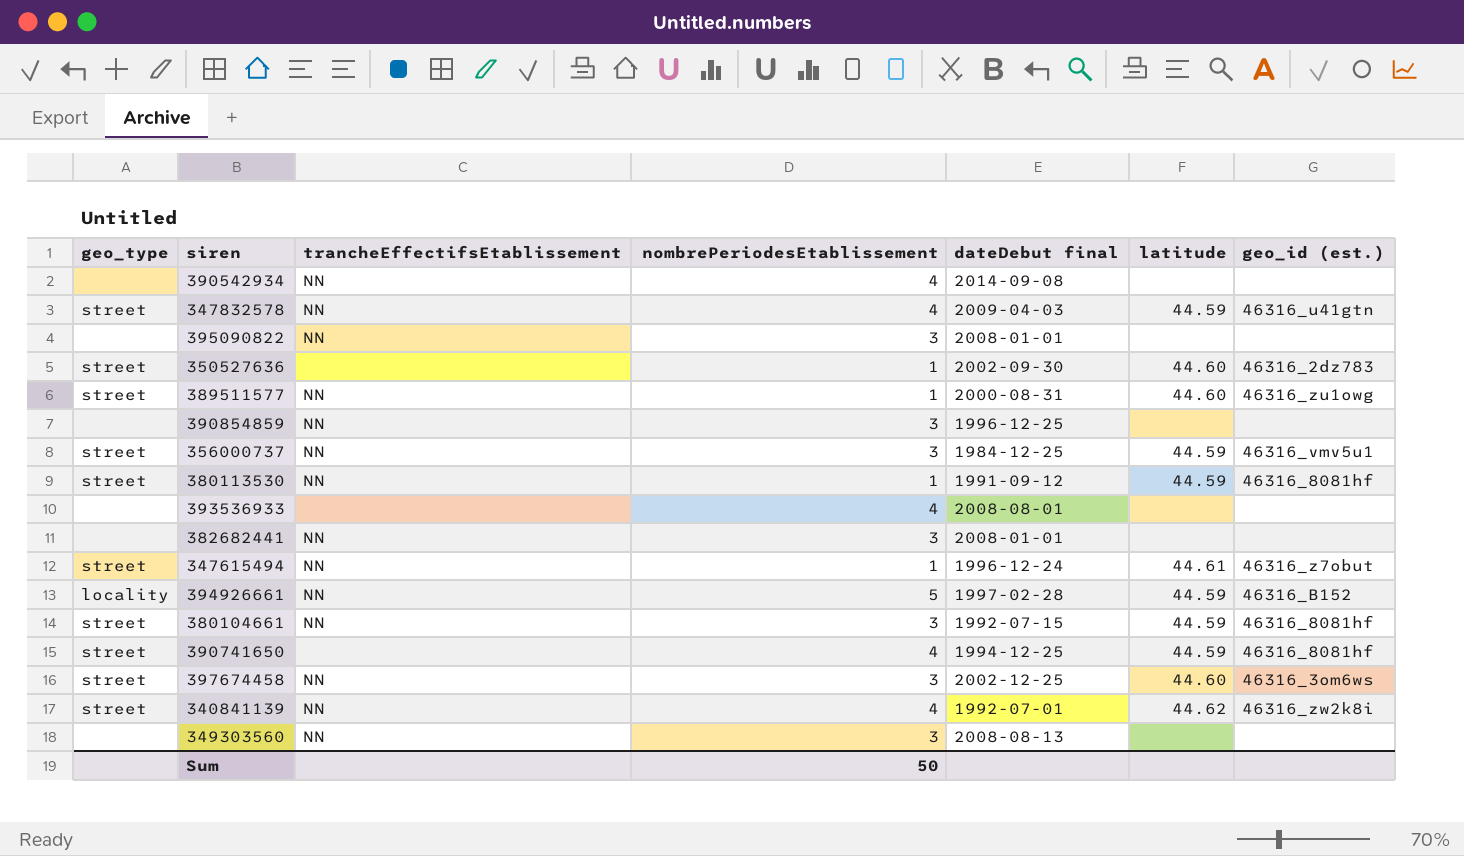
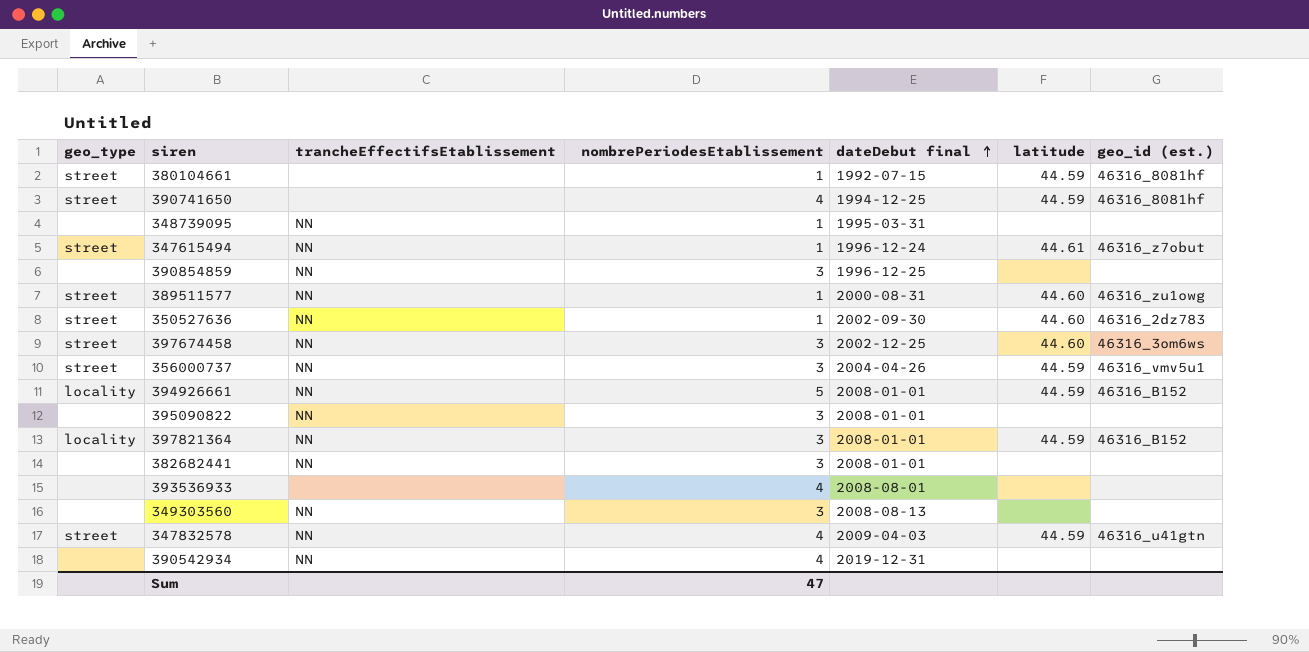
row order: none -> dateDebut final ascending
row 380113530: street | NN | 1 | 1991-09-12 | 44.59 | 46316_8081hf -> none
row 340841139: street | NN | 4 | 1992-07-01 | 44.62 | 46316_zw2k8i -> none
380104661 | trancheEffectifsEtablissement: NN -> none
380104661 | nombrePeriodesEtablissement: 3 -> 1
row 348739095: none -> none | NN | 1 | 1995-03-31 | none | none
350527636 | trancheEffectifsEtablissement: none -> NN
356000737 | dateDebut final: 1984-12-25 -> 2004-04-26
394926661 | dateDebut final: 1997-02-28 -> 2008-01-01
row 397821364: none -> locality | NN | 3 | 2008-01-01 | 44.59 | 46316_B152
390542934 | dateDebut final: 2014-09-08 -> 2019-12-31
Sum | nombrePeriodesEtablissement: 50 -> 47

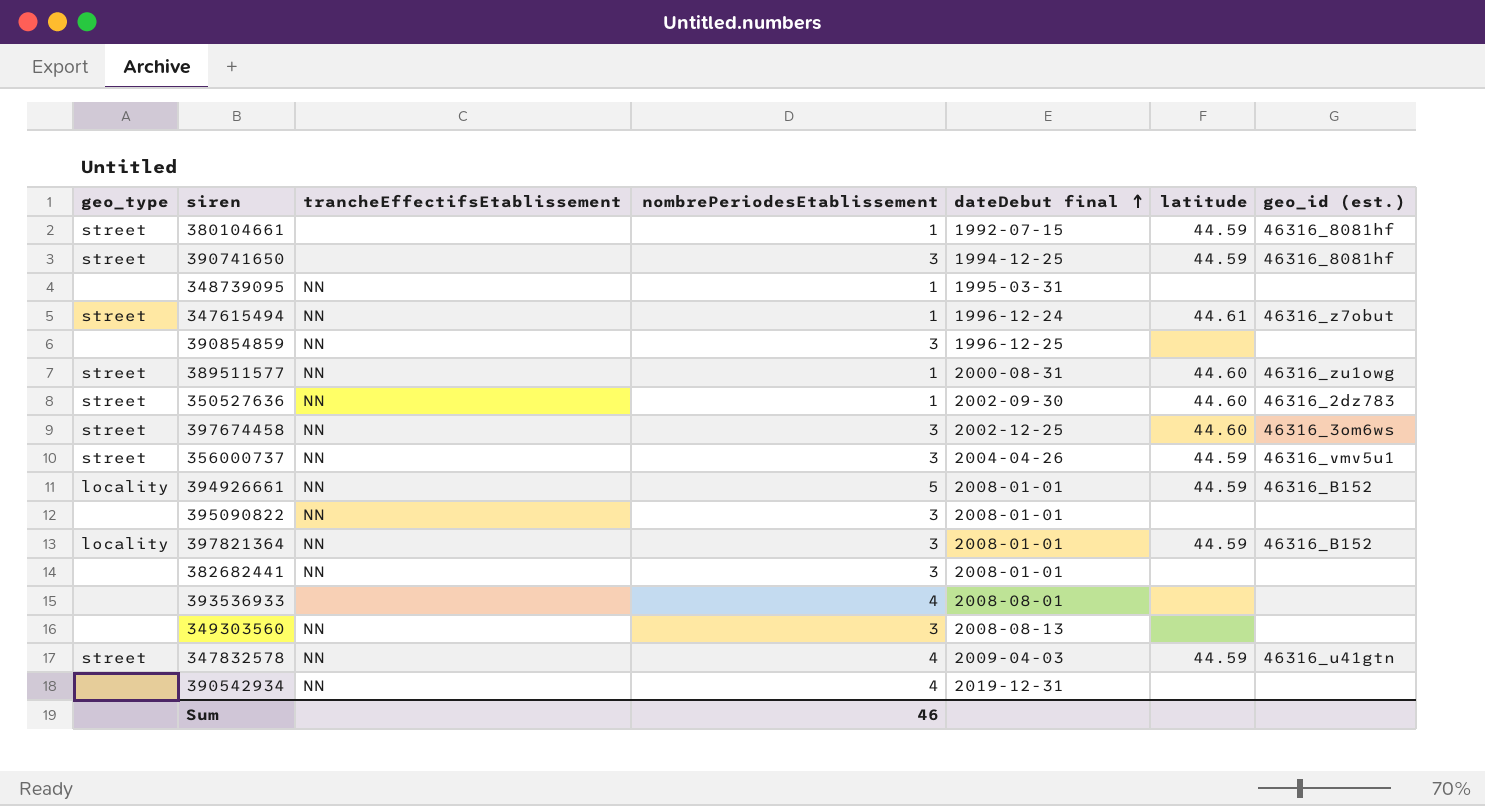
390741650 | nombrePeriodesEtablissement: 4 -> 3
Sum | nombrePeriodesEtablissement: 47 -> 46

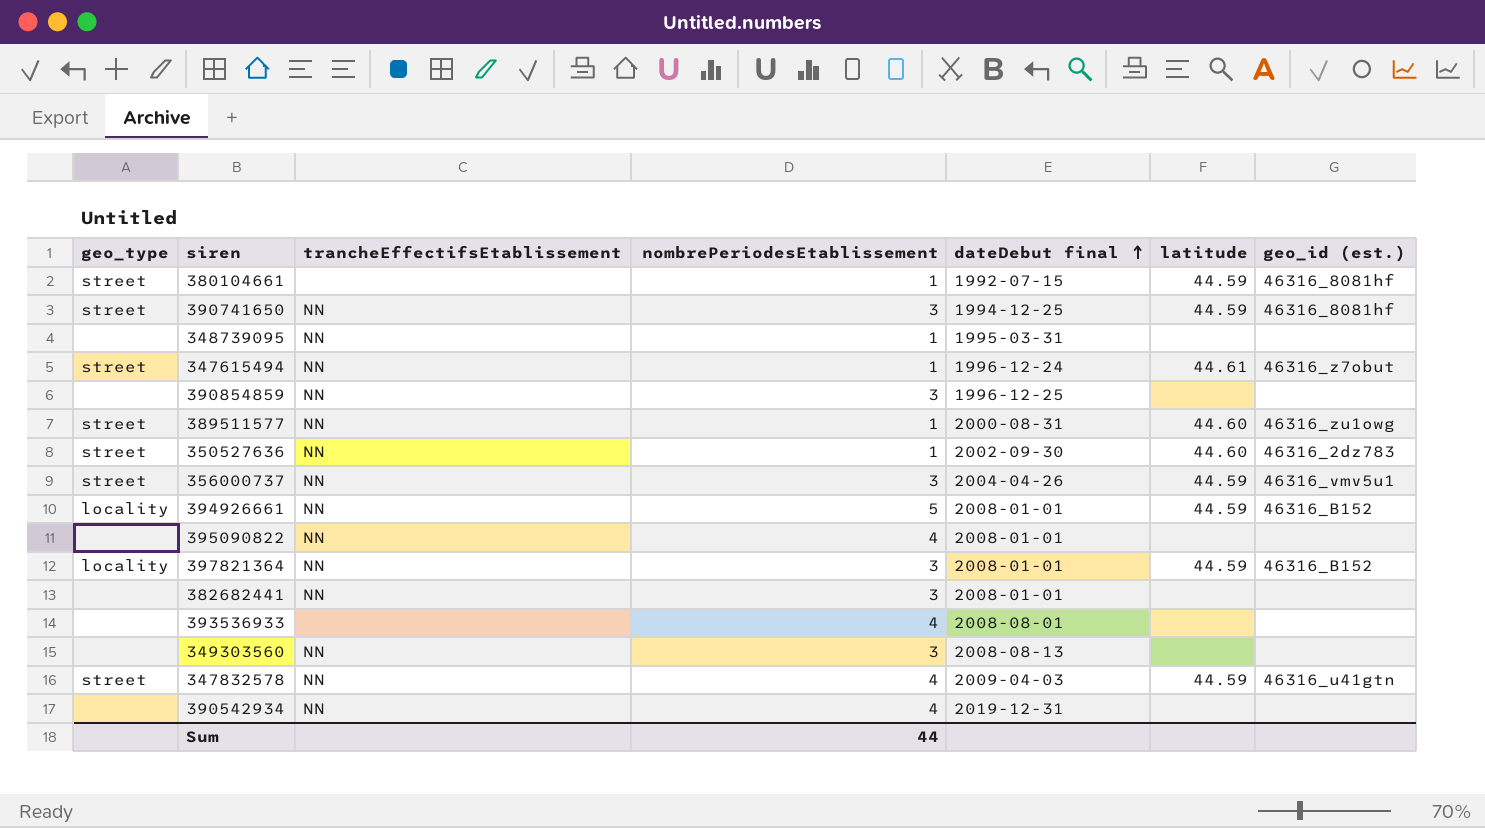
row 397674458: street | NN | 3 | 2002-12-25 | 44.60 | 46316_3om6ws -> none
390741650 | trancheEffectifsEtablissement: none -> NN
395090822 | nombrePeriodesEtablissement: 3 -> 4
Sum | nombrePeriodesEtablissement: 46 -> 44

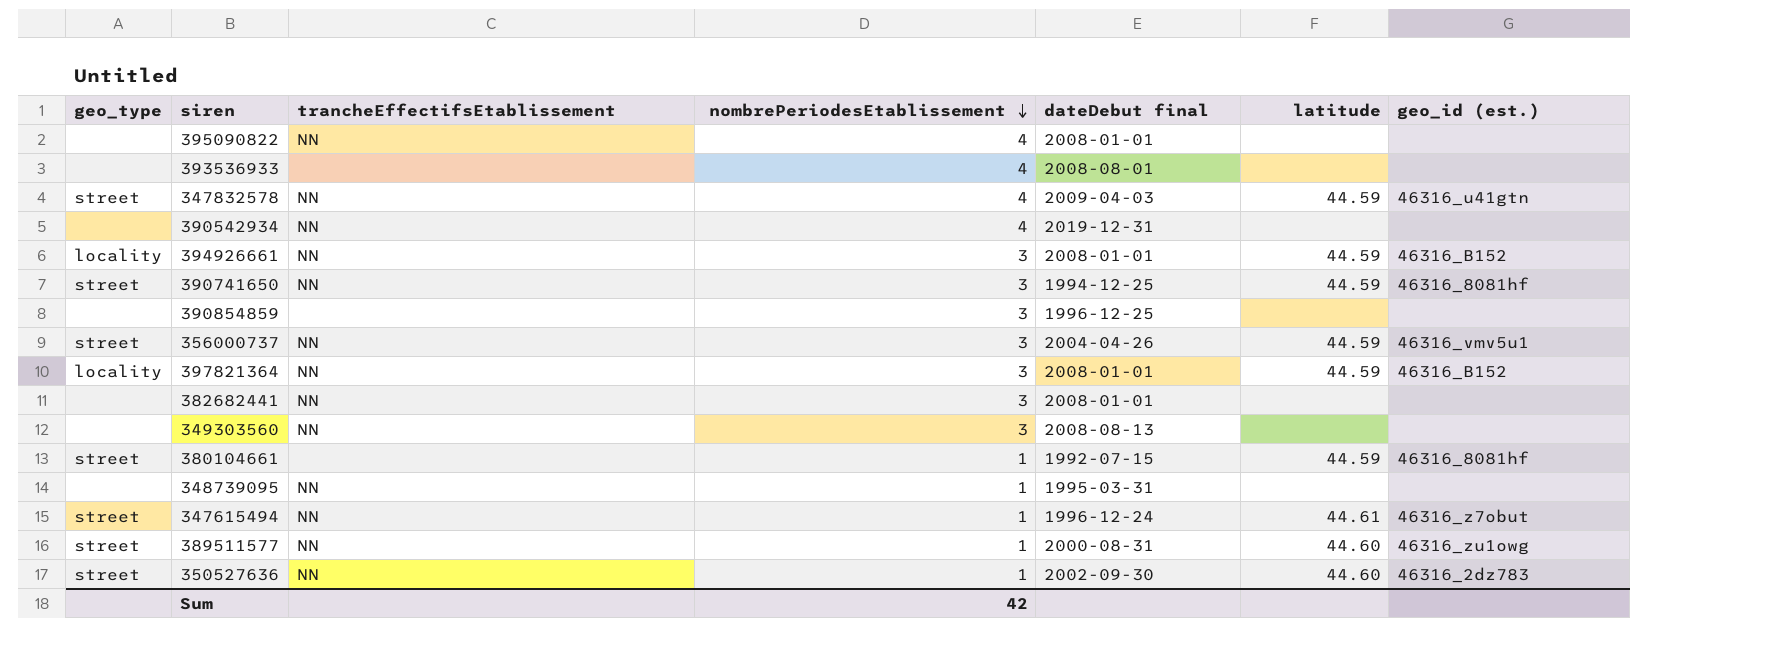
row order: dateDebut final ascending -> nombrePeriodesEtablissement descending
394926661 | nombrePeriodesEtablissement: 5 -> 3
390854859 | trancheEffectifsEtablissement: NN -> none
Sum | nombrePeriodesEtablissement: 44 -> 42

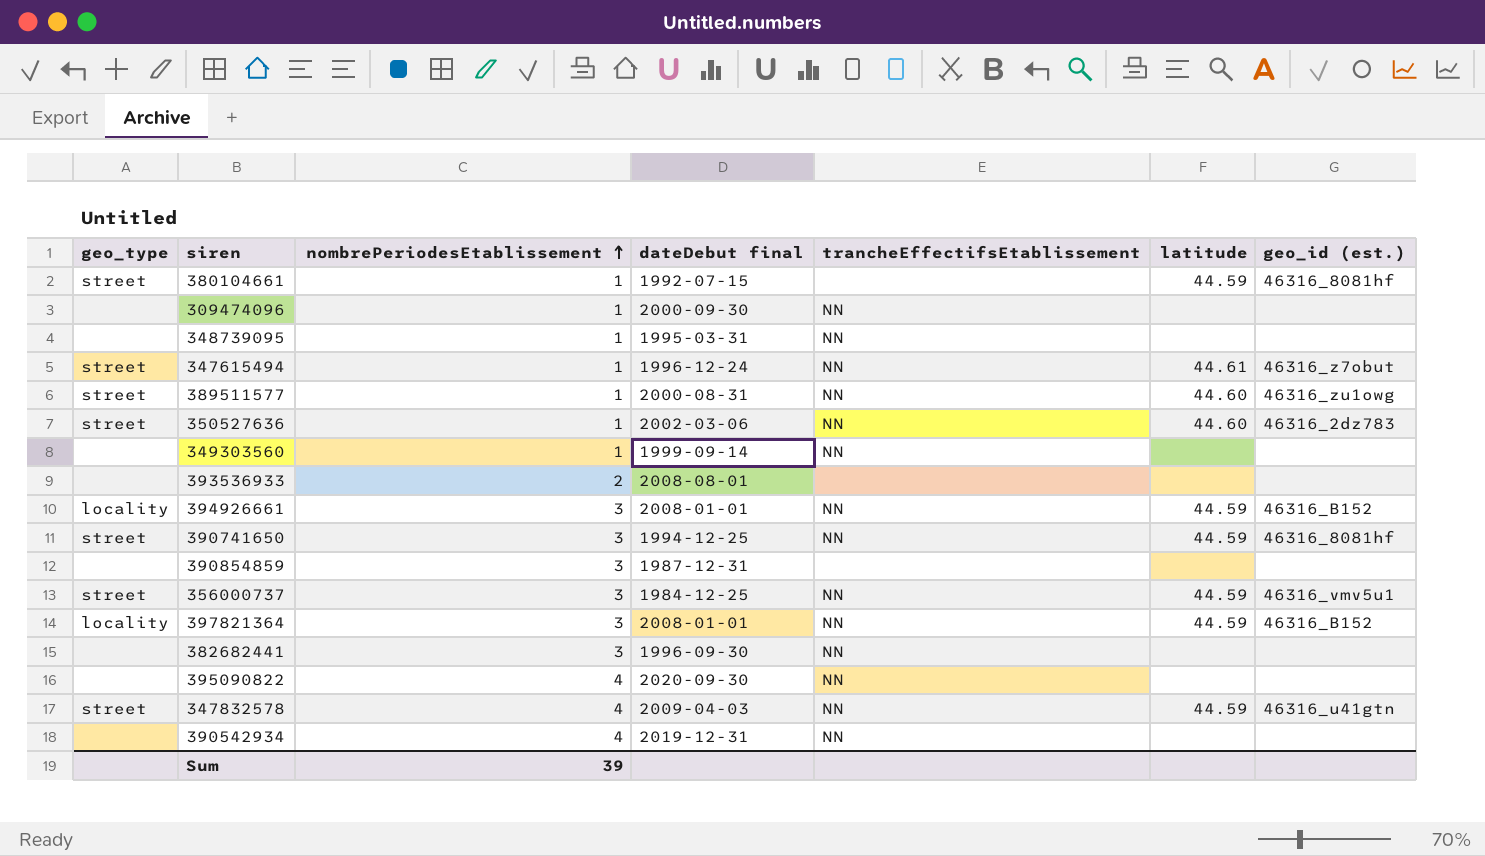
row order: nombrePeriodesEtablissement descending -> nombrePeriodesEtablissement ascending
column trancheEffectifsEtablissement | position: 3 -> 5
row 309474096: none -> none | 1 | 2000-09-30 | NN | none | none
350527636 | dateDebut final: 2002-09-30 -> 2002-03-06
349303560 | nombrePeriodesEtablissement: 3 -> 1
349303560 | dateDebut final: 2008-08-13 -> 1999-09-14
393536933 | nombrePeriodesEtablissement: 4 -> 2
390854859 | dateDebut final: 1996-12-25 -> 1987-12-31
356000737 | dateDebut final: 2004-04-26 -> 1984-12-25
382682441 | dateDebut final: 2008-01-01 -> 1996-09-30
395090822 | dateDebut final: 2008-01-01 -> 2020-09-30
Sum | nombrePeriodesEtablissement: 42 -> 39

